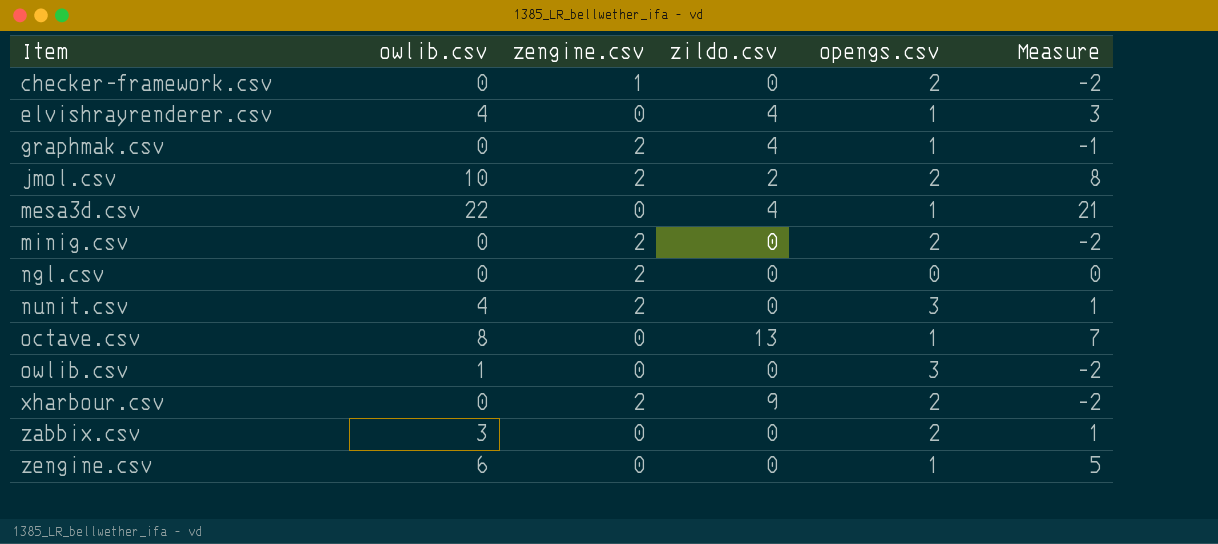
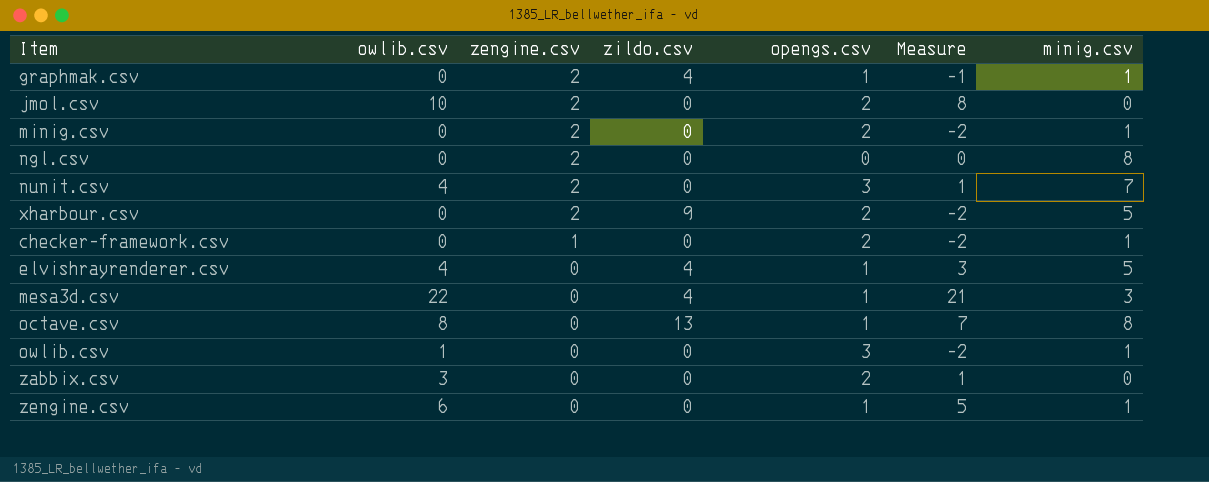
row order: Item ascending -> zengine.csv descending
column minig.csv | position: none -> 7
jmol.csv | zildo.csv: 2 -> 0

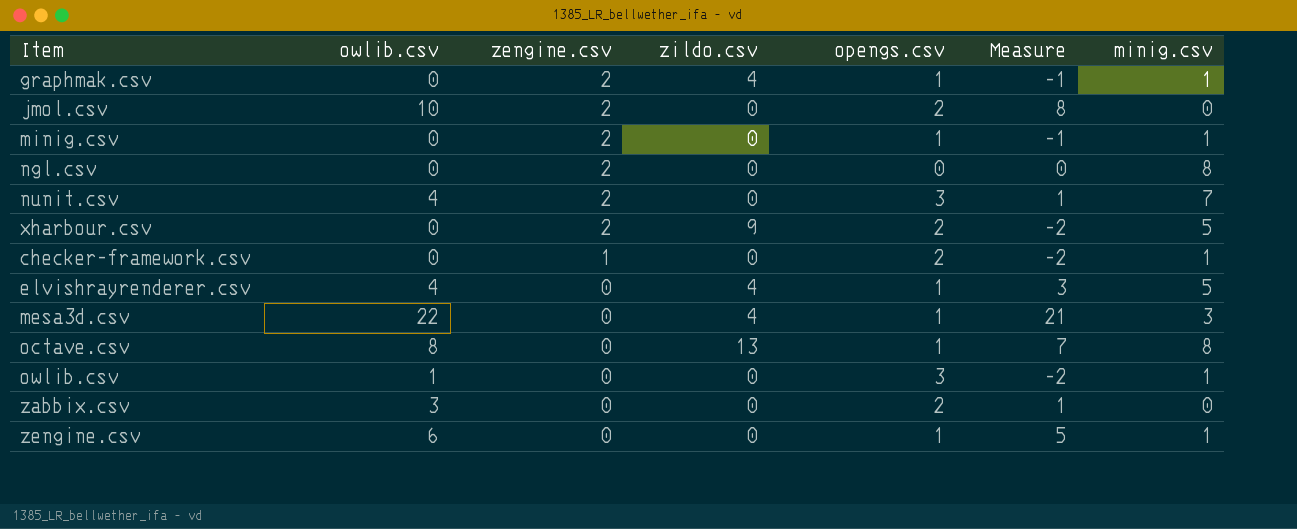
minig.csv | opengs.csv: 2 -> 1
minig.csv | Measure: -2 -> -1

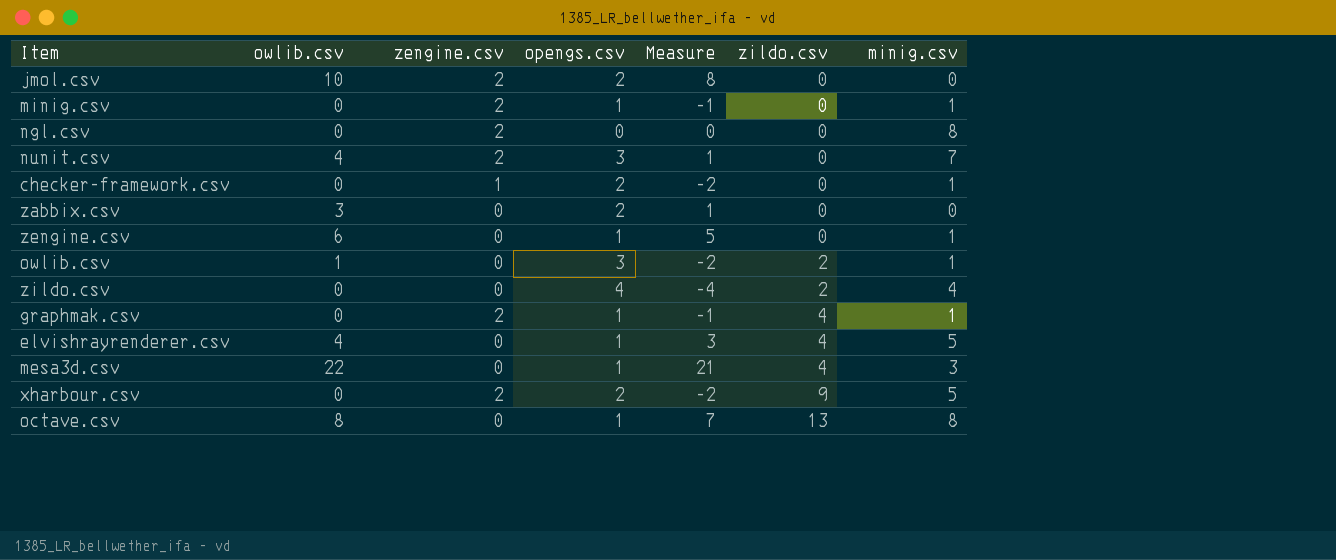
row order: zengine.csv descending -> zildo.csv ascending
column zildo.csv | position: 4 -> 6
owlib.csv | zildo.csv: 0 -> 2
row zildo.csv: none -> 0 | 0 | 4 | -4 | 2 | 4

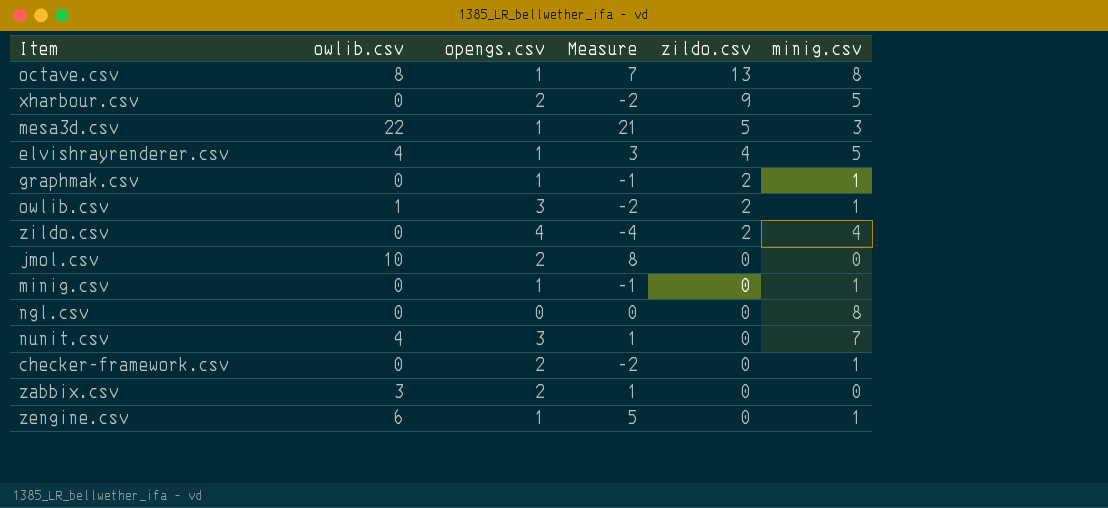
row order: zildo.csv ascending -> zildo.csv descending
column zengine.csv | position: 3 -> none
mesa3d.csv | zildo.csv: 4 -> 5
graphmak.csv | zildo.csv: 4 -> 2

